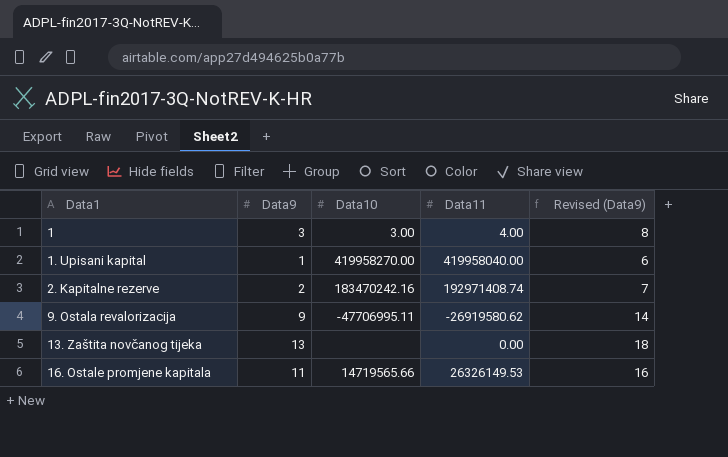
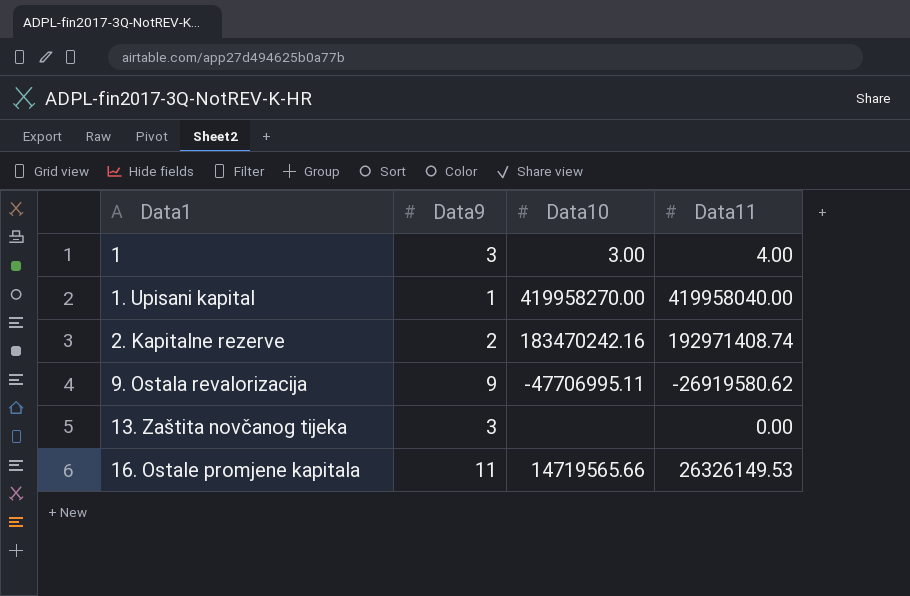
column Revised (Data9) | formula: [Data9] + 5 -> none
13. Zaštita novčanog tijeka | Data9: 13 -> 3

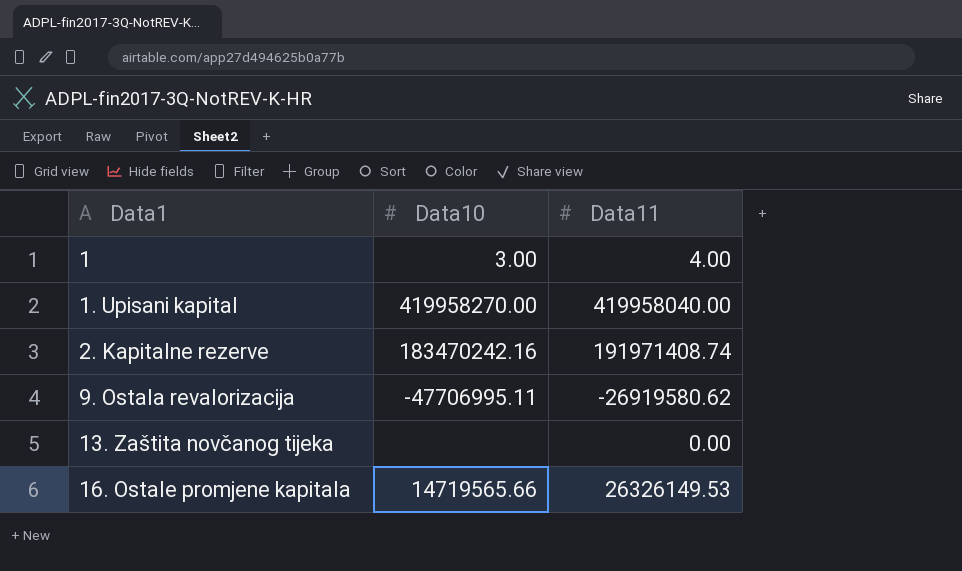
column Data9 | position: 2 -> none
2. Kapitalne rezerve | Data11: 192971408.74 -> 191971408.74

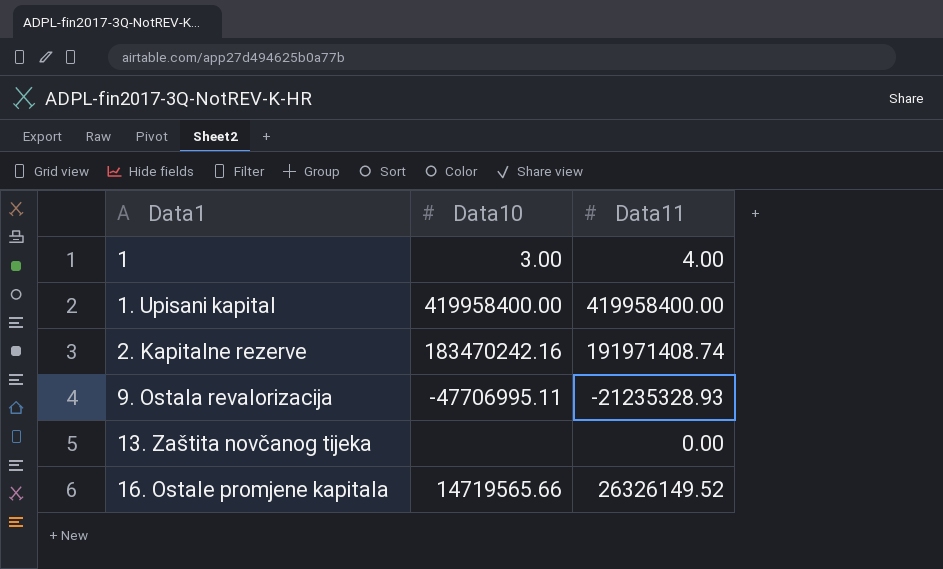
1. Upisani kapital | Data10: 419958270.00 -> 419958400.00
1. Upisani kapital | Data11: 419958040.00 -> 419958400.00
9. Ostala revalorizacija | Data11: -26919580.62 -> -21235328.93
16. Ostale promjene kapitala | Data11: 26326149.53 -> 26326149.52

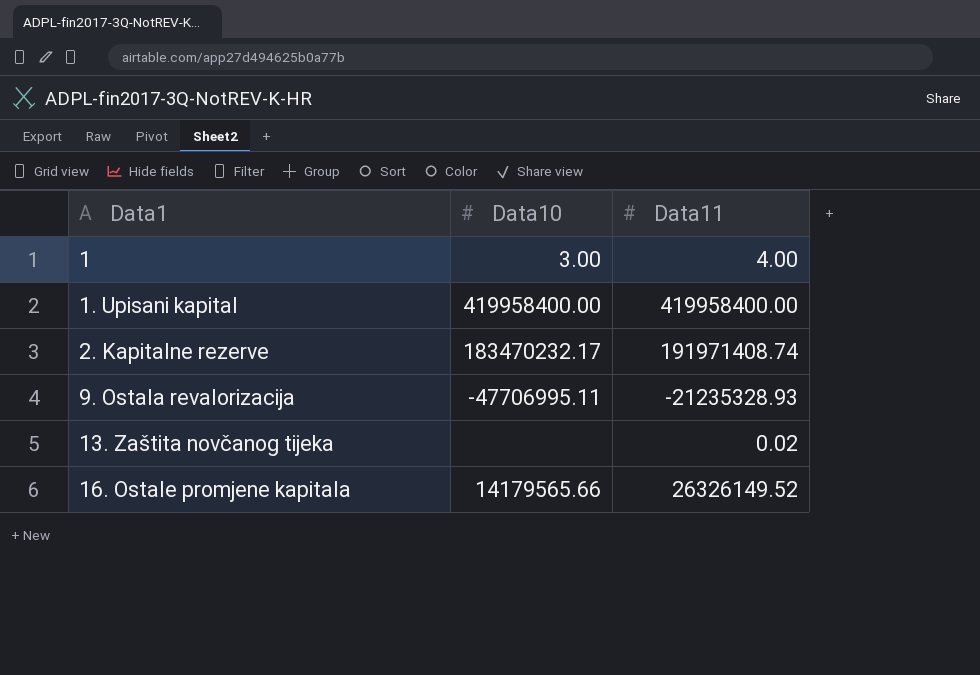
2. Kapitalne rezerve | Data10: 183470242.16 -> 183470232.17
13. Zaštita novčanog tijeka | Data11: 0.00 -> 0.02
16. Ostale promjene kapitala | Data10: 14719565.66 -> 14179565.66

